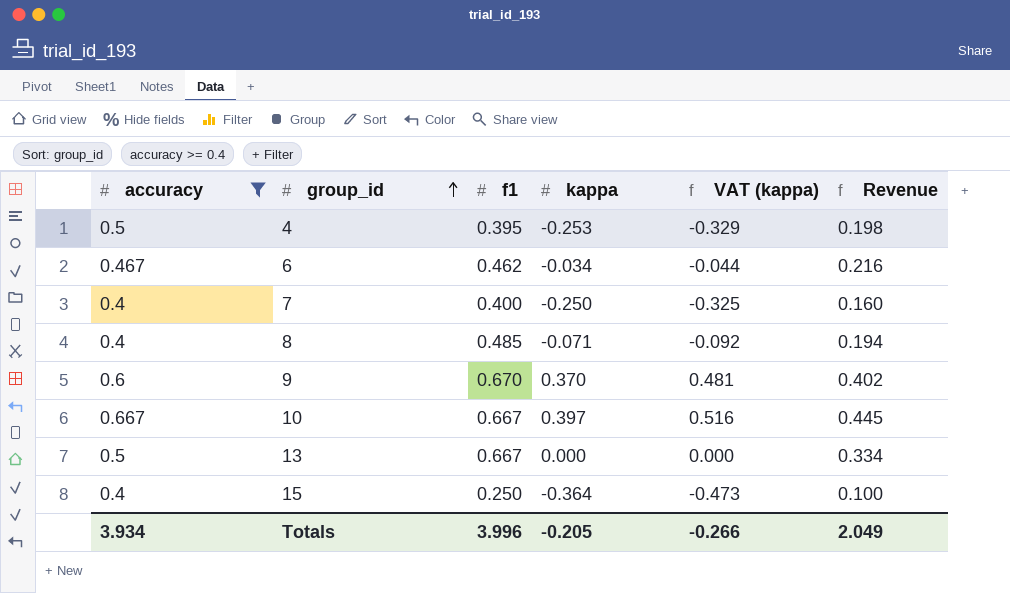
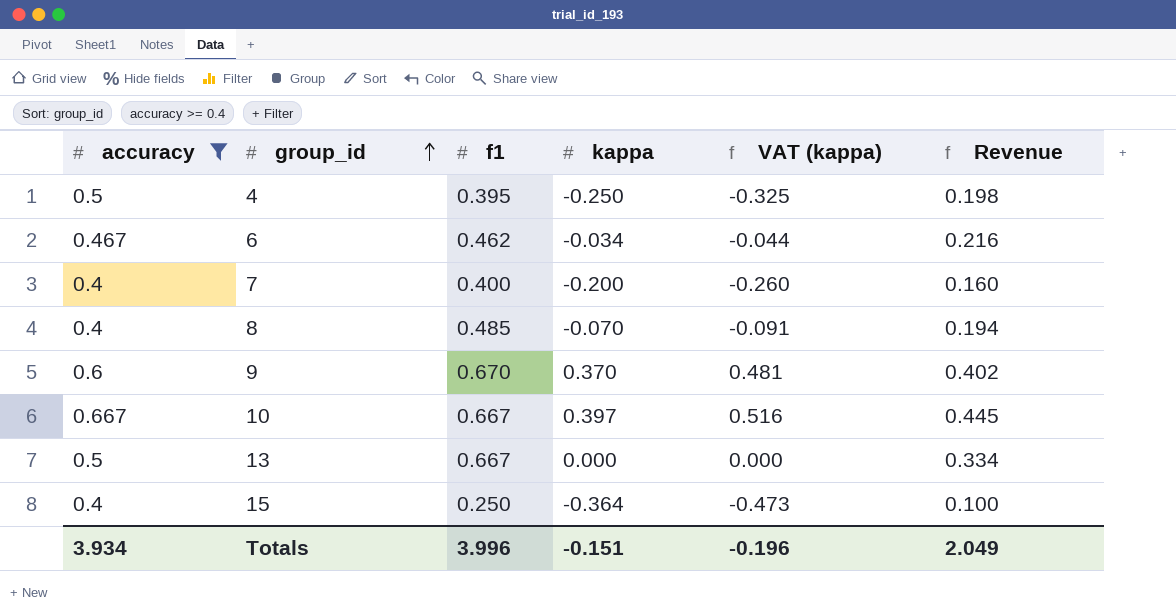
4 | kappa: -0.253 -> -0.250
4 | VAT (kappa): -0.329 -> -0.325
7 | kappa: -0.250 -> -0.200
7 | VAT (kappa): -0.325 -> -0.260
8 | kappa: -0.071 -> -0.070
8 | VAT (kappa): -0.092 -> -0.091
Totals | kappa: -0.205 -> -0.151
Totals | VAT (kappa): -0.266 -> -0.196

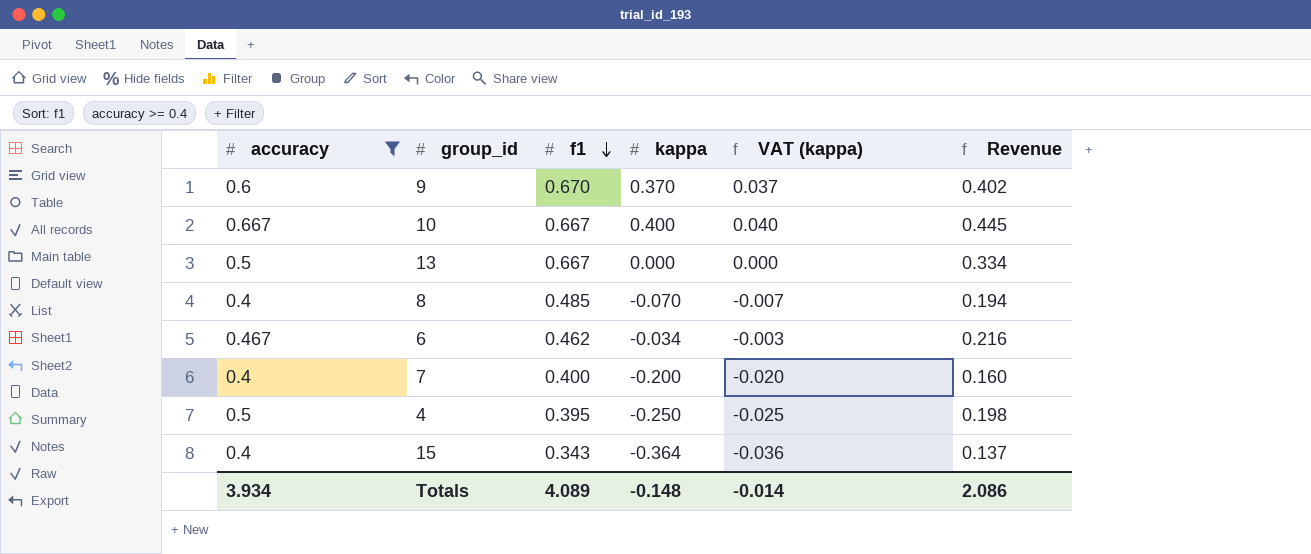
row order: group_id ascending -> f1 descending
column VAT (kappa) | formula: [kappa] * 1.3 -> [kappa] * 0.1
10 | kappa: 0.397 -> 0.400
15 | f1: 0.250 -> 0.343
15 | Revenue: 0.100 -> 0.137
Totals | f1: 3.996 -> 4.089
Totals | kappa: -0.151 -> -0.148
Totals | VAT (kappa): -0.196 -> -0.014
Totals | Revenue: 2.049 -> 2.086

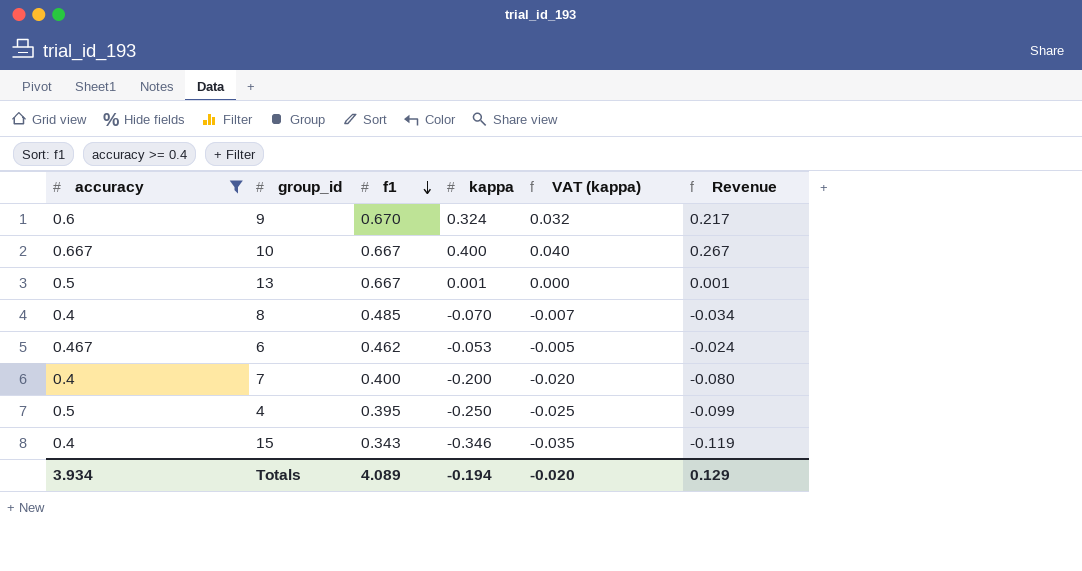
column Revenue | formula: [accuracy] * [f1] -> [f1] * [kappa]
9 | kappa: 0.370 -> 0.324
9 | VAT (kappa): 0.037 -> 0.032
13 | kappa: 0.000 -> 0.001
6 | kappa: -0.034 -> -0.053
6 | VAT (kappa): -0.003 -> -0.005
15 | kappa: -0.364 -> -0.346
15 | VAT (kappa): -0.036 -> -0.035
Totals | kappa: -0.148 -> -0.194
Totals | VAT (kappa): -0.014 -> -0.020
Totals | Revenue: 2.086 -> 0.129

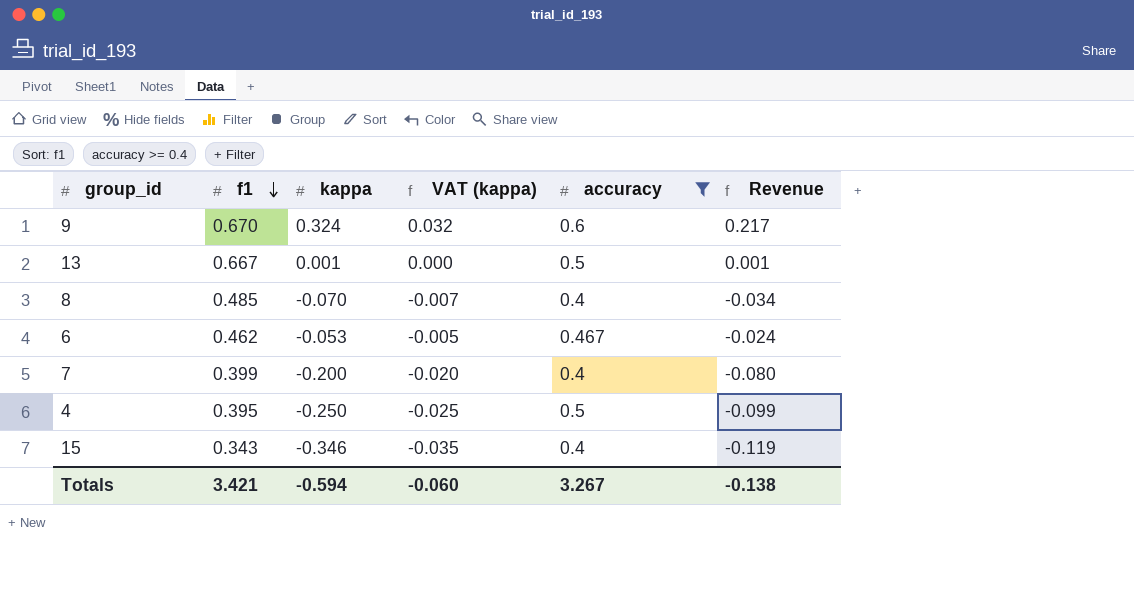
column accuracy | position: 1 -> 5
row 10: 0.667 | 0.667 | 0.400 | 0.040 | 0.267 -> none
7 | f1: 0.400 -> 0.399
Totals | f1: 4.089 -> 3.421
Totals | kappa: -0.194 -> -0.594
Totals | VAT (kappa): -0.020 -> -0.060
Totals | accuracy: 3.934 -> 3.267
Totals | Revenue: 0.129 -> -0.138

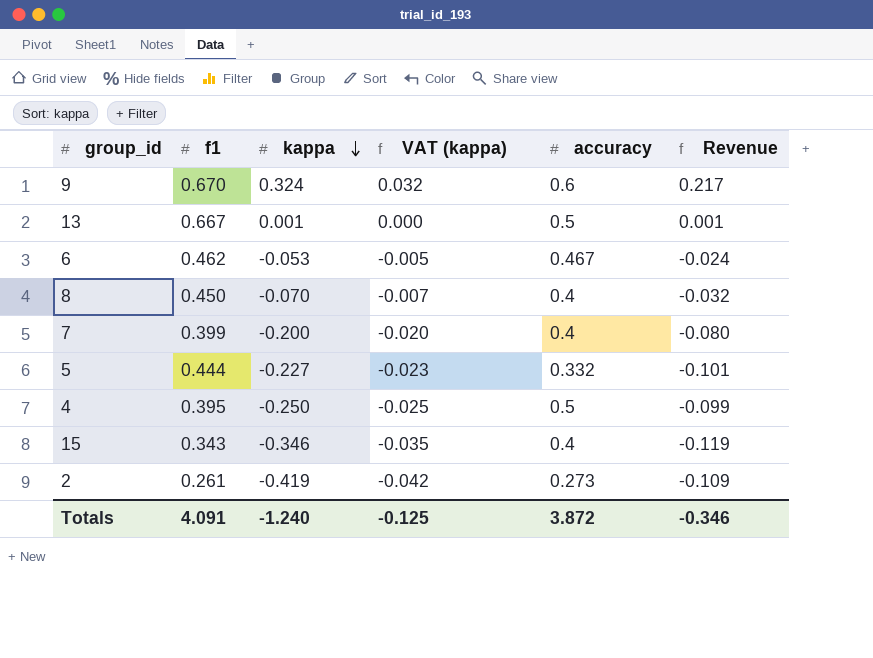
filter: accuracy >= 0.4 -> none
row order: f1 descending -> kappa descending
8 | f1: 0.485 -> 0.450
8 | Revenue: -0.034 -> -0.032
Totals | f1: 3.421 -> 4.091
Totals | kappa: -0.594 -> -1.240
Totals | VAT (kappa): -0.060 -> -0.125
Totals | accuracy: 3.267 -> 3.872
Totals | Revenue: -0.138 -> -0.346

